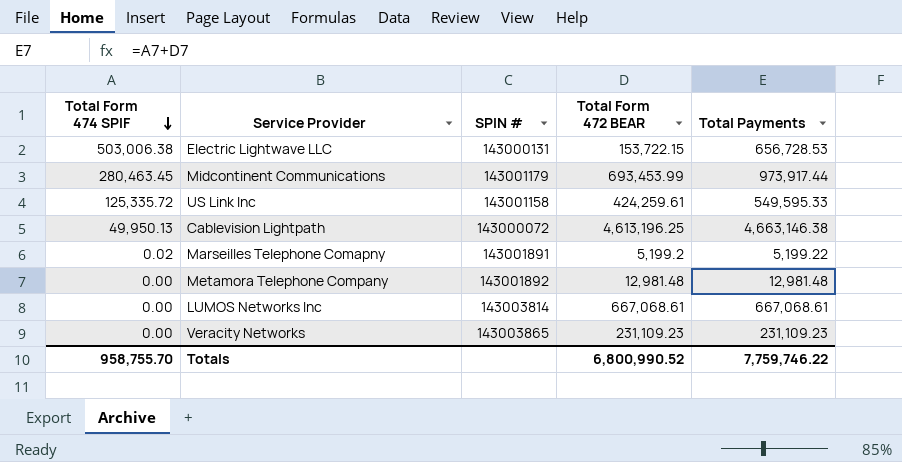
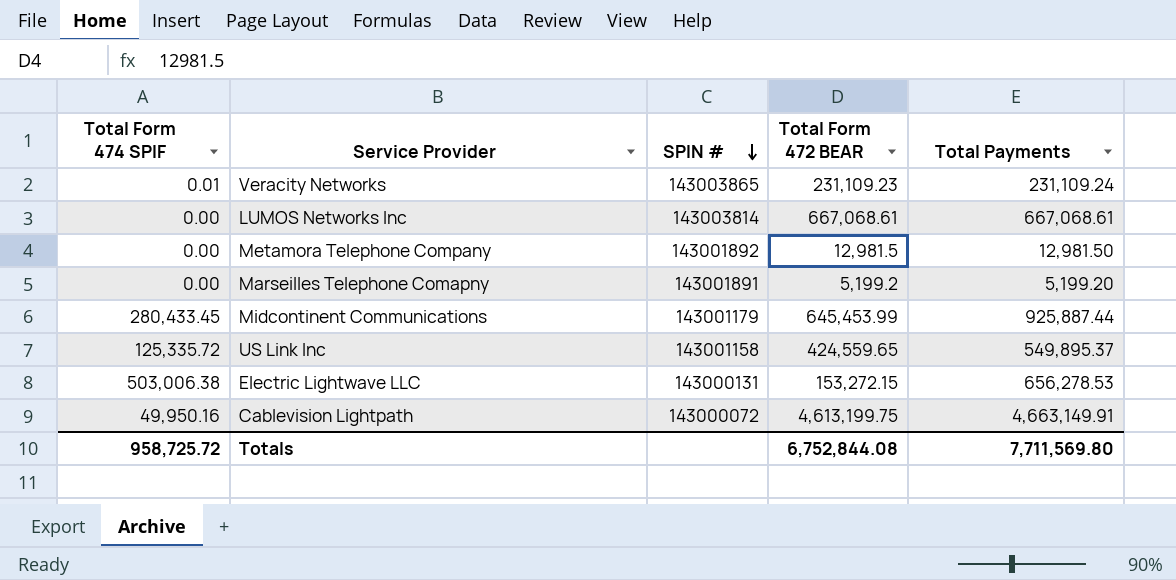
row order: Total Form 474 SPIF descending -> SPIN # descending
Veracity Networks | Total Form 474 SPIF: 0.00 -> 0.01
Veracity Networks | Total Payments: 231,109.23 -> 231,109.24
Metamora Telephone Company | Total Form 472 BEAR: 12,981.48 -> 12,981.5
Metamora Telephone Company | Total Payments: 12,981.48 -> 12,981.50
Marseilles Telephone Comapny | Total Form 474 SPIF: 0.02 -> 0.00
Marseilles Telephone Comapny | Total Payments: 5,199.22 -> 5,199.20
Midcontinent Communications | Total Form 474 SPIF: 280,463.45 -> 280,433.45
Midcontinent Communications | Total Form 472 BEAR: 693,453.99 -> 645,453.99
Midcontinent Communications | Total Payments: 973,917.44 -> 925,887.44
US Link Inc | Total Form 472 BEAR: 424,259.61 -> 424,559.65
US Link Inc | Total Payments: 549,595.33 -> 549,895.37
Electric Lightwave LLC | Total Form 472 BEAR: 153,722.15 -> 153,272.15
Electric Lightwave LLC | Total Payments: 656,728.53 -> 656,278.53
Cablevision Lightpath | Total Form 474 SPIF: 49,950.13 -> 49,950.16
Cablevision Lightpath | Total Form 472 BEAR: 4,613,196.25 -> 4,613,199.75
Cablevision Lightpath | Total Payments: 4,663,146.38 -> 4,663,149.91
Totals | Total Form 474 SPIF: 958,755.70 -> 958,725.72
Totals | Total Form 472 BEAR: 6,800,990.52 -> 6,752,844.08
Totals | Total Payments: 7,759,746.22 -> 7,711,569.80

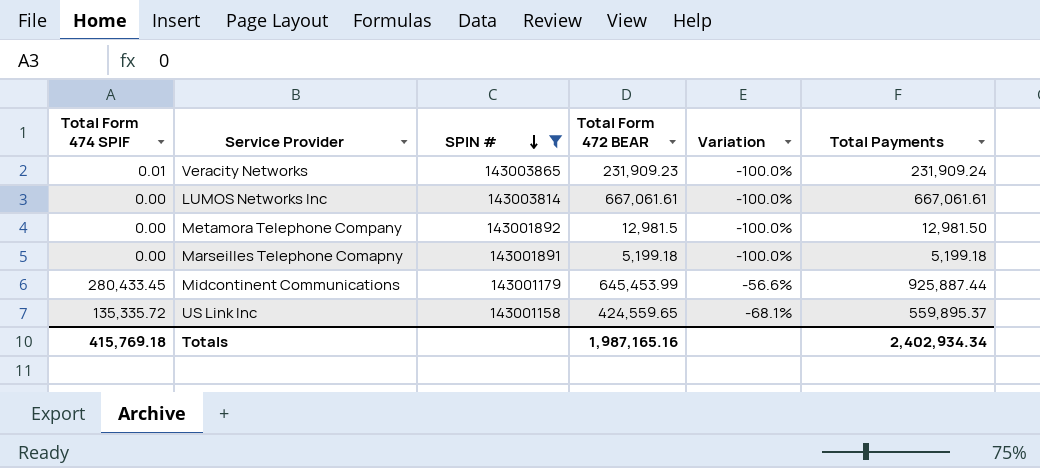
filter: none -> SPIN # >= 143001158
column Variation | formula: none -> ([Total Form 474 SPIF] - [Total Form 472 BEAR]) / [Total Form 472 BEAR]
Veracity Networks | Total Form 472 BEAR: 231,109.23 -> 231,909.23
Veracity Networks | Total Payments: 231,109.24 -> 231,909.24
LUMOS Networks Inc | Total Form 472 BEAR: 667,068.61 -> 667,061.61
LUMOS Networks Inc | Total Payments: 667,068.61 -> 667,061.61
Marseilles Telephone Comapny | Total Form 472 BEAR: 5,199.2 -> 5,199.18
Marseilles Telephone Comapny | Total Payments: 5,199.20 -> 5,199.18
US Link Inc | Total Form 474 SPIF: 125,335.72 -> 135,335.72
US Link Inc | Total Payments: 549,895.37 -> 559,895.37
Totals | Total Form 474 SPIF: 958,725.72 -> 415,769.18
Totals | Total Form 472 BEAR: 6,752,844.08 -> 1,987,165.16
Totals | Total Payments: 7,711,569.80 -> 2,402,934.34

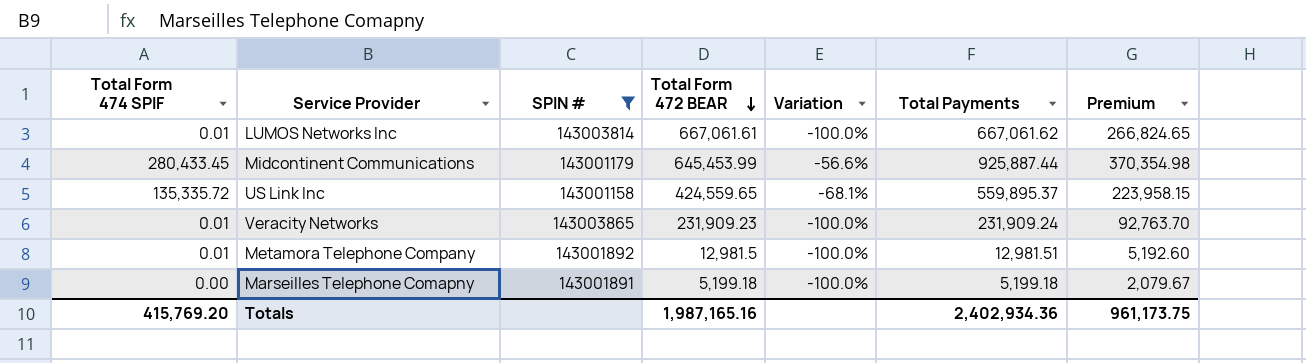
row order: SPIN # descending -> Total Form 472 BEAR descending
column Premium | formula: none -> [Total Payments] * 0.4
LUMOS Networks Inc | Total Form 474 SPIF: 0.00 -> 0.01
LUMOS Networks Inc | Total Payments: 667,061.61 -> 667,061.62
Metamora Telephone Company | Total Form 474 SPIF: 0.00 -> 0.01
Metamora Telephone Company | Total Payments: 12,981.50 -> 12,981.51
Totals | Total Form 474 SPIF: 415,769.18 -> 415,769.20
Totals | Total Payments: 2,402,934.34 -> 2,402,934.36

